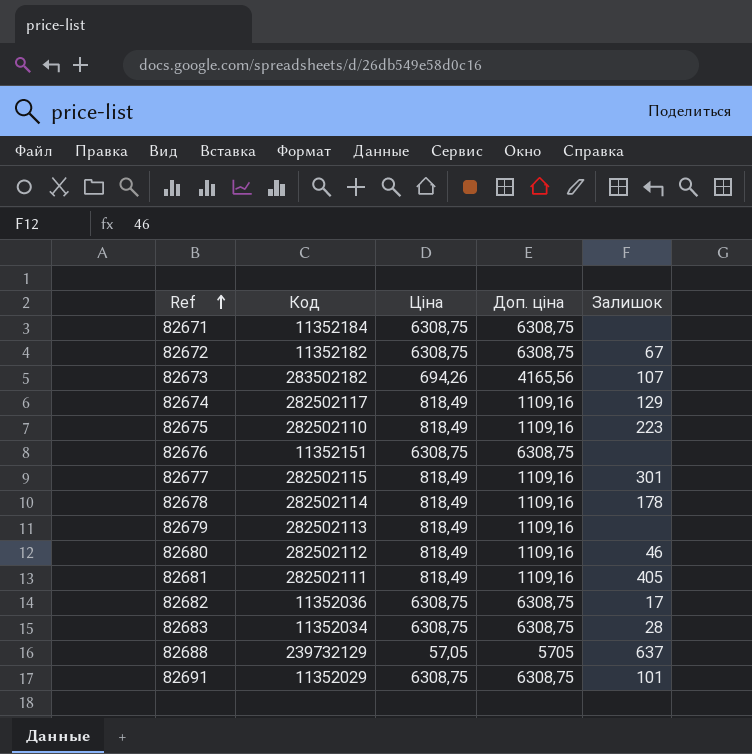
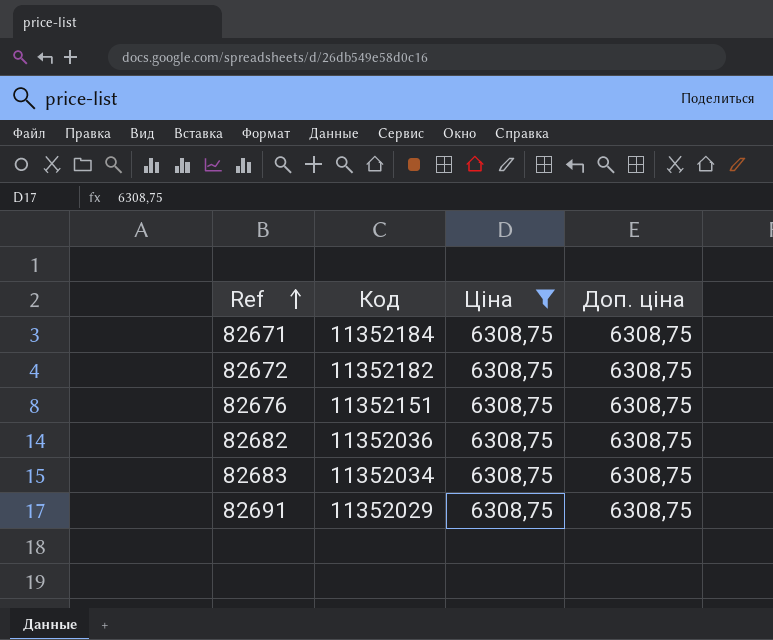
filter: none -> Ціна = 6308,75
column Залишок | position: 5 -> none

